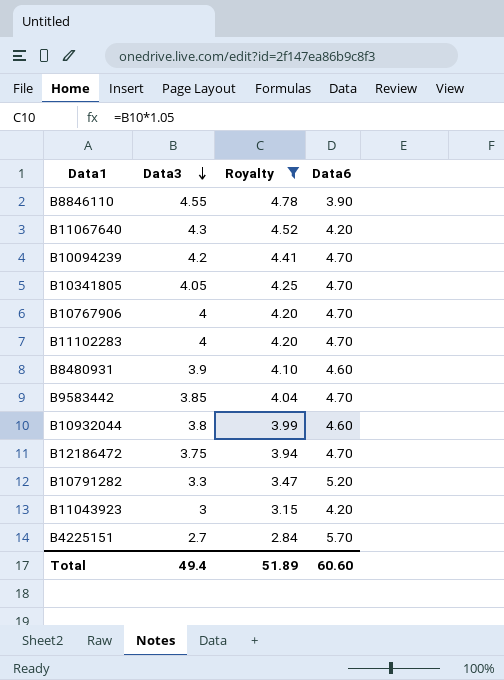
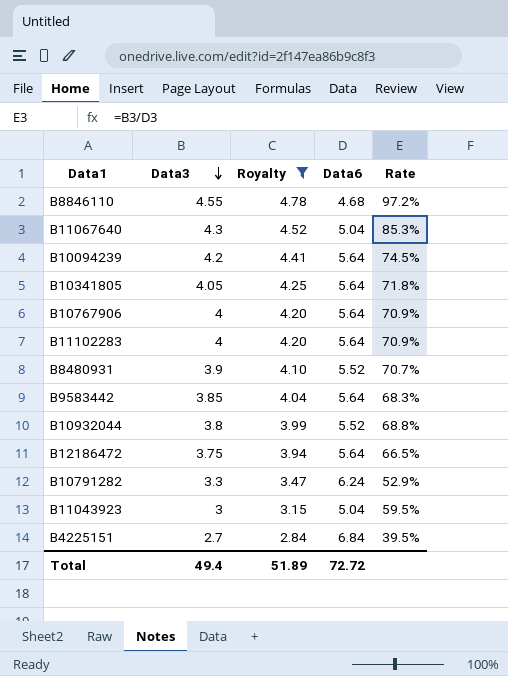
column Rate | formula: none -> [Data3] / [Data6]
B8846110 | Data6: 3.90 -> 4.68
B11067640 | Data6: 4.20 -> 5.04
B10094239 | Data6: 4.70 -> 5.64
B10341805 | Data6: 4.70 -> 5.64
B10767906 | Data6: 4.70 -> 5.64
B11102283 | Data6: 4.70 -> 5.64
B8480931 | Data6: 4.60 -> 5.52
B9583442 | Data6: 4.70 -> 5.64
B10932044 | Data6: 4.60 -> 5.52
B12186472 | Data6: 4.70 -> 5.64
B10791282 | Data6: 5.20 -> 6.24
B11043923 | Data6: 4.20 -> 5.04
B4225151 | Data6: 5.70 -> 6.84
Total | Data6: 60.60 -> 72.72

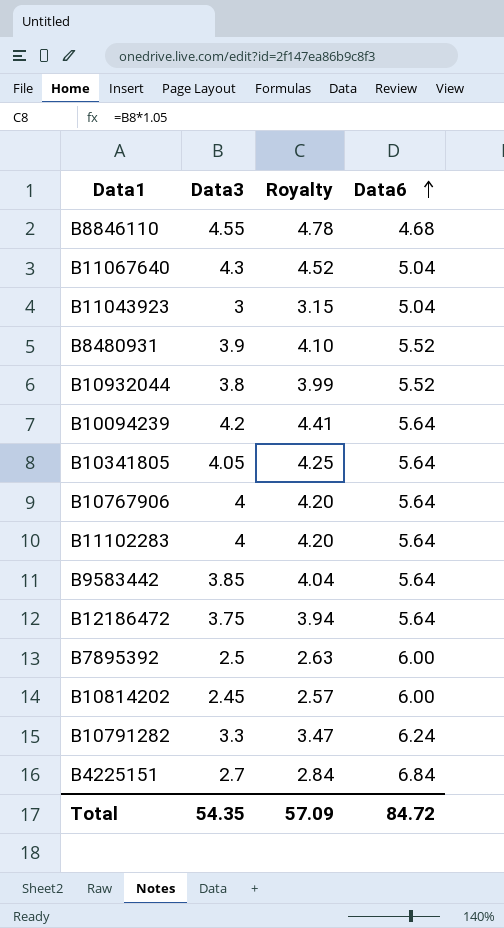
filter: Royalty >= 2.84 -> none
row order: Data3 descending -> Data6 ascending
column Rate | formula: [Data3] / [Data6] -> none
Total | Data3: 49.4 -> 54.35
Total | Royalty: 51.89 -> 57.09
Total | Data6: 72.72 -> 84.72

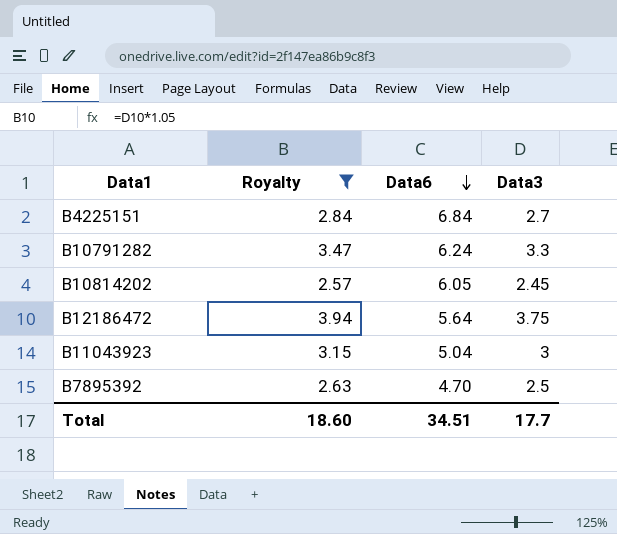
filter: none -> Royalty <= 3.94
row order: Data6 ascending -> Data6 descending
column Data3 | position: 2 -> 4
B10814202 | Data6: 6.00 -> 6.05
B7895392 | Data6: 6.00 -> 4.70
Total | Royalty: 57.09 -> 18.60
Total | Data6: 84.72 -> 34.51
Total | Data3: 54.35 -> 17.7

